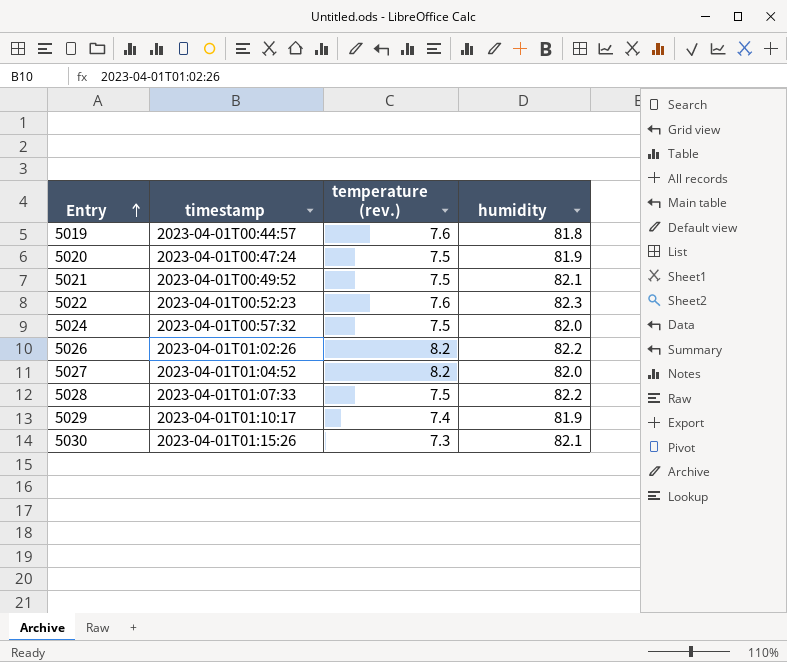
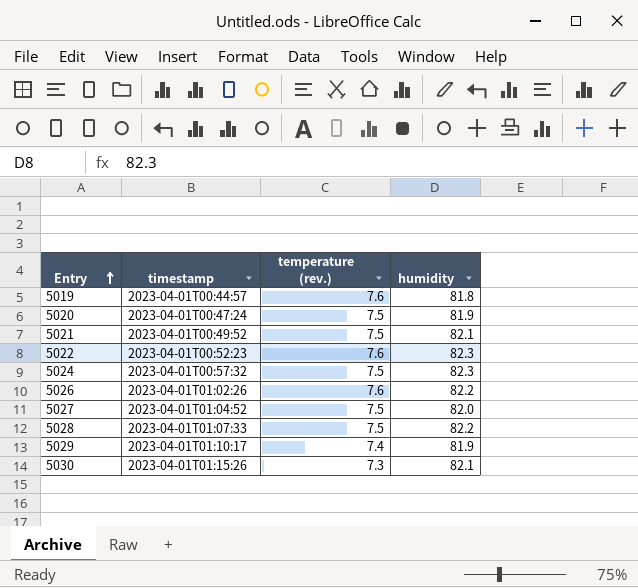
5024 | humidity: 82.0 -> 82.3
5026 | temperature (rev.): 8.2 -> 7.6
5027 | temperature (rev.): 8.2 -> 7.5

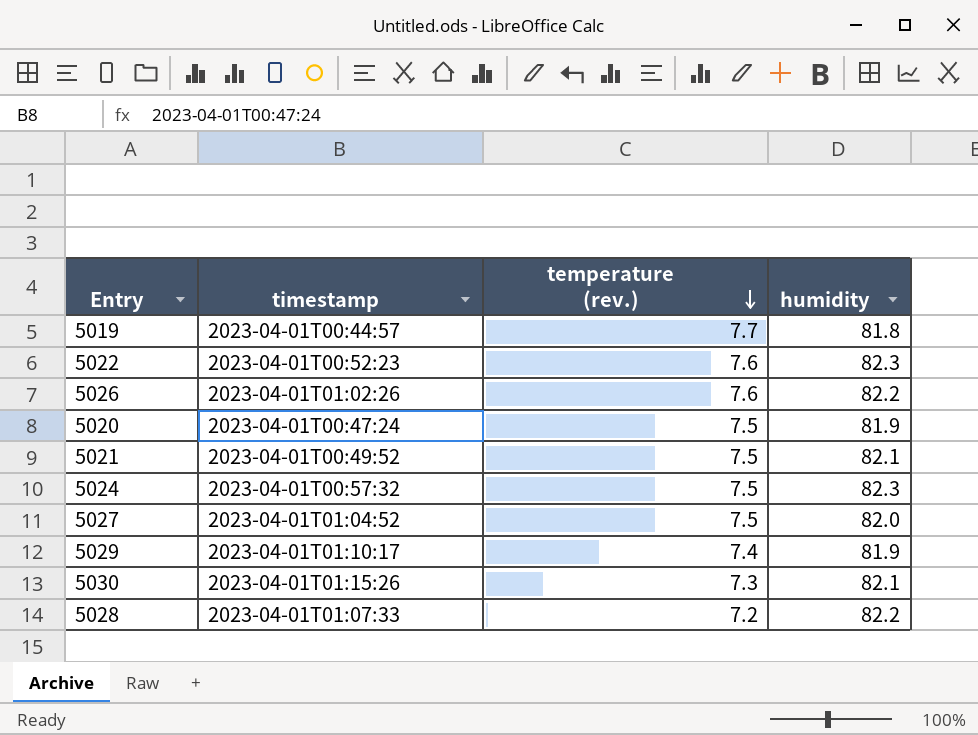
row order: Entry ascending -> temperature (rev.) descending
5019 | temperature (rev.): 7.6 -> 7.7
5028 | temperature (rev.): 7.5 -> 7.2

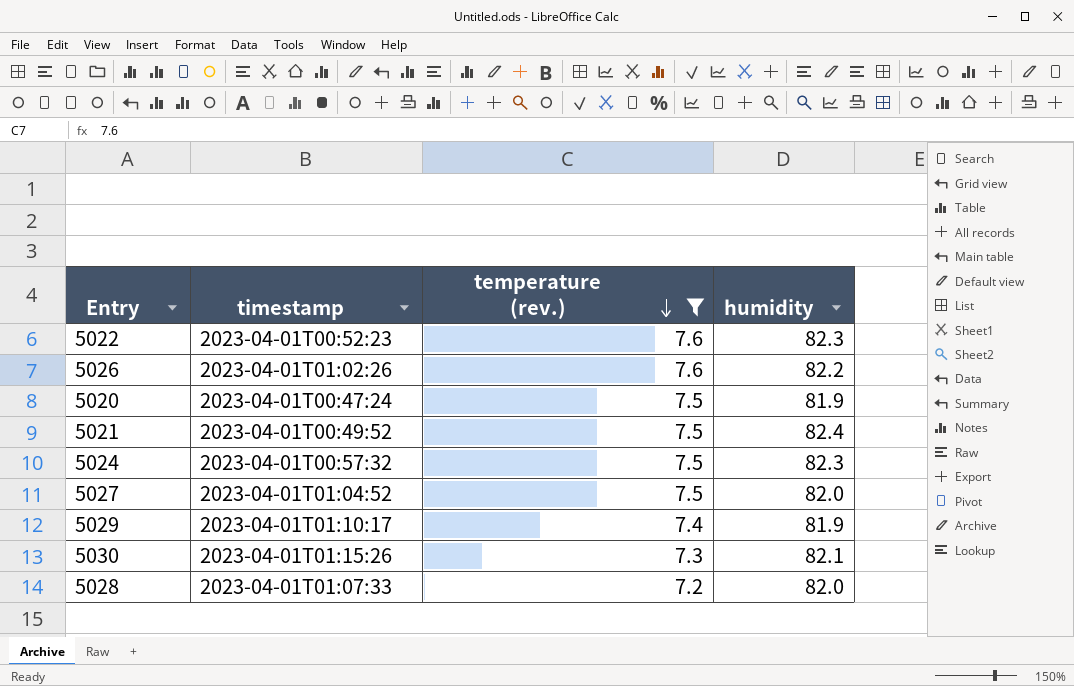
filter: none -> temperature (rev.) != 7.7
5021 | humidity: 82.1 -> 82.4
5028 | humidity: 82.2 -> 82.0

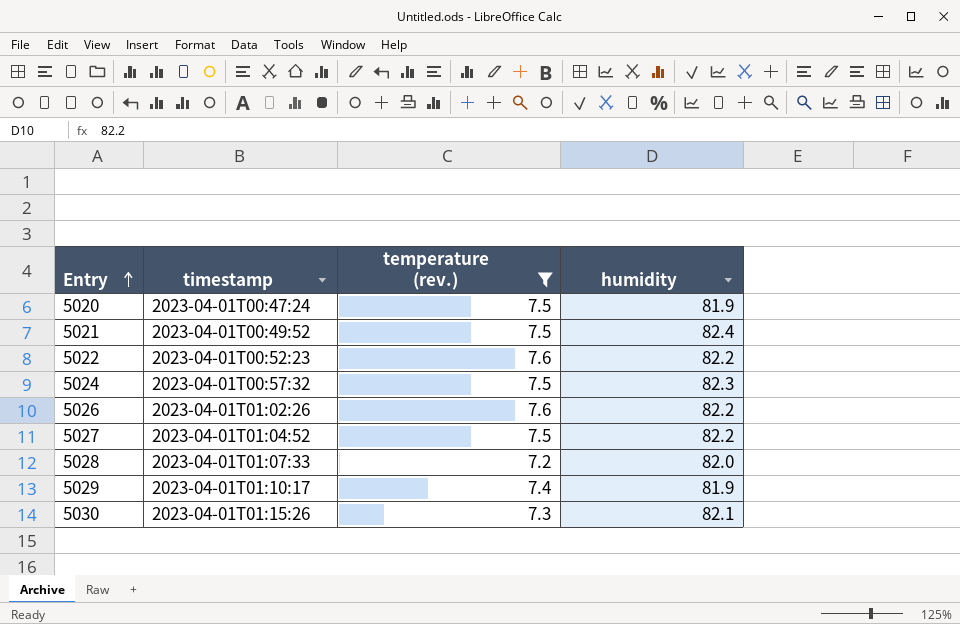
row order: temperature (rev.) descending -> Entry ascending
5022 | humidity: 82.3 -> 82.2
5027 | humidity: 82.0 -> 82.2

